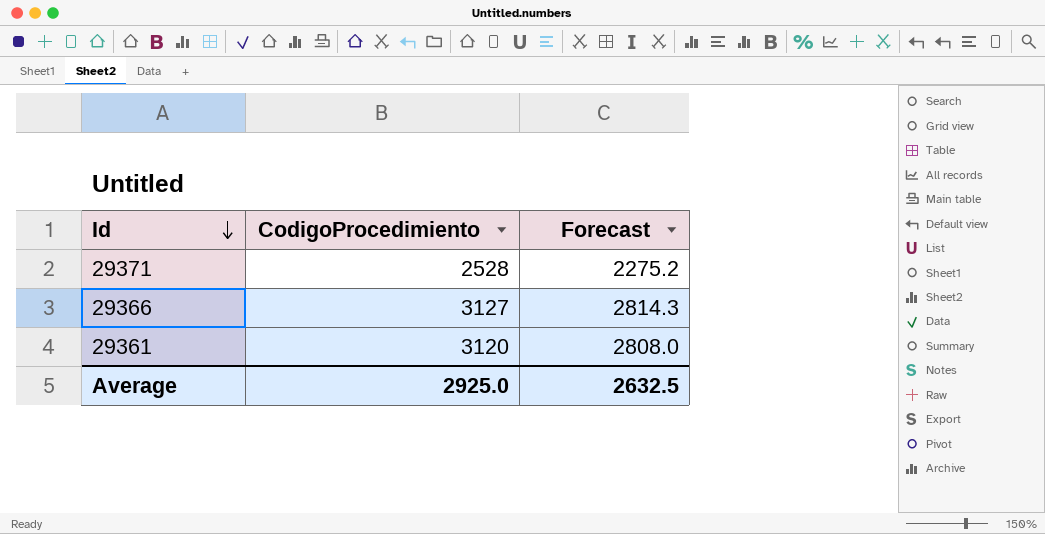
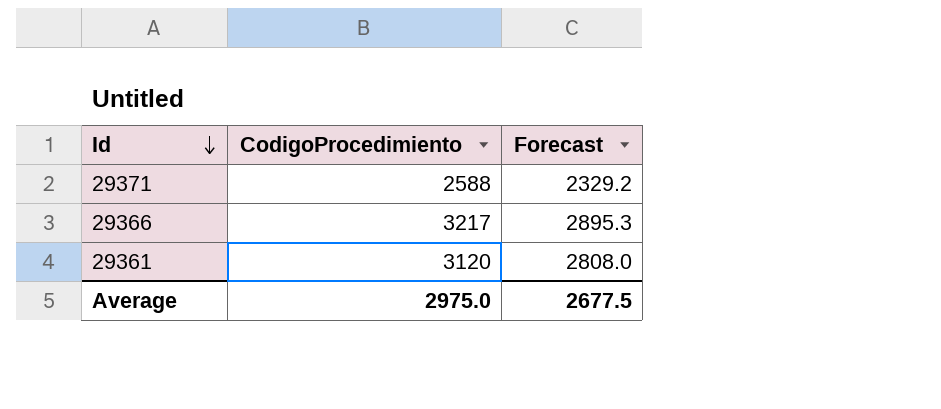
29371 | CodigoProcedimiento: 2528 -> 2588
29371 | Forecast: 2275.2 -> 2329.2
29366 | CodigoProcedimiento: 3127 -> 3217
29366 | Forecast: 2814.3 -> 2895.3
Average | CodigoProcedimiento: 2925.0 -> 2975.0
Average | Forecast: 2632.5 -> 2677.5

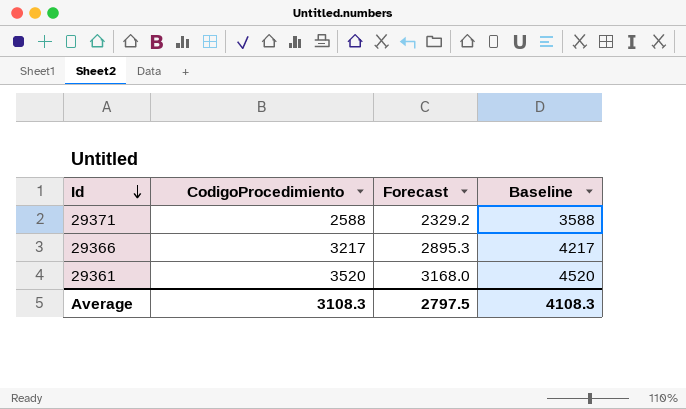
column Baseline | formula: none -> [CodigoProcedimiento] + 1000
29361 | CodigoProcedimiento: 3120 -> 3520
29361 | Forecast: 2808.0 -> 3168.0
Average | CodigoProcedimiento: 2975.0 -> 3108.3
Average | Forecast: 2677.5 -> 2797.5

